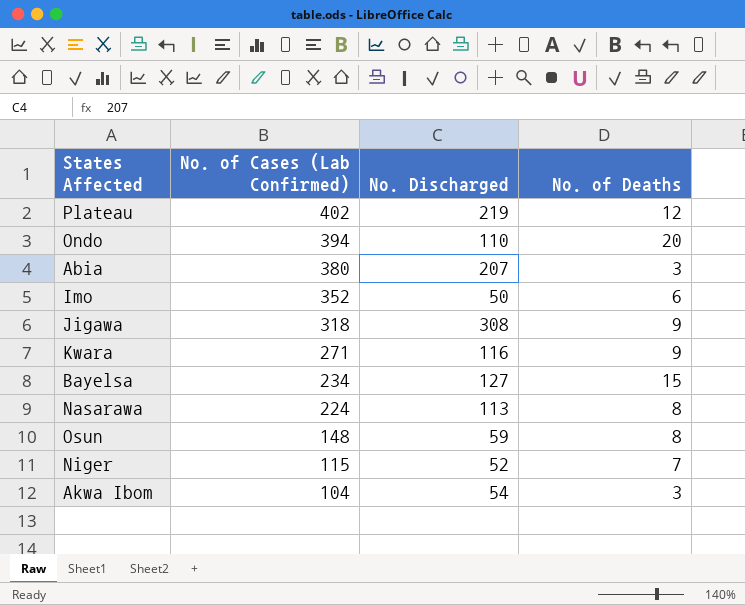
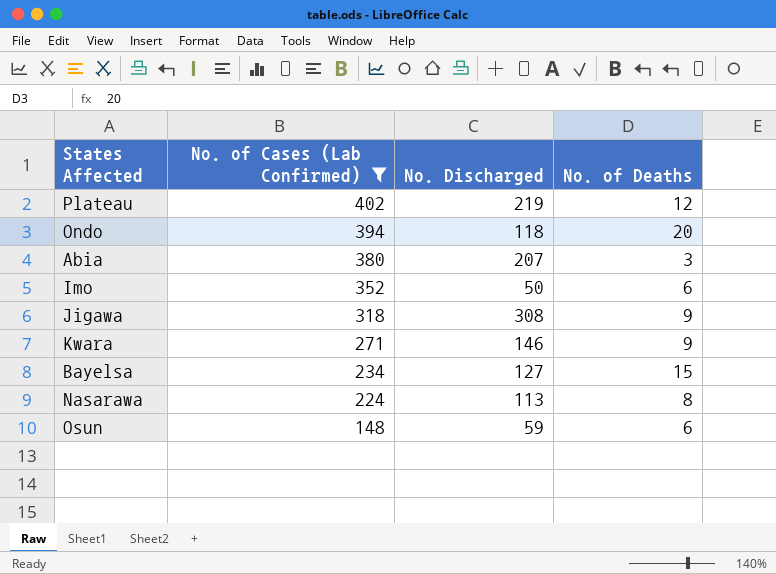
filter: none -> No. of Cases (Lab Confirmed) >= 148
Ondo | No. Discharged: 110 -> 118
Kwara | No. Discharged: 116 -> 146
Osun | No. of Deaths: 8 -> 6

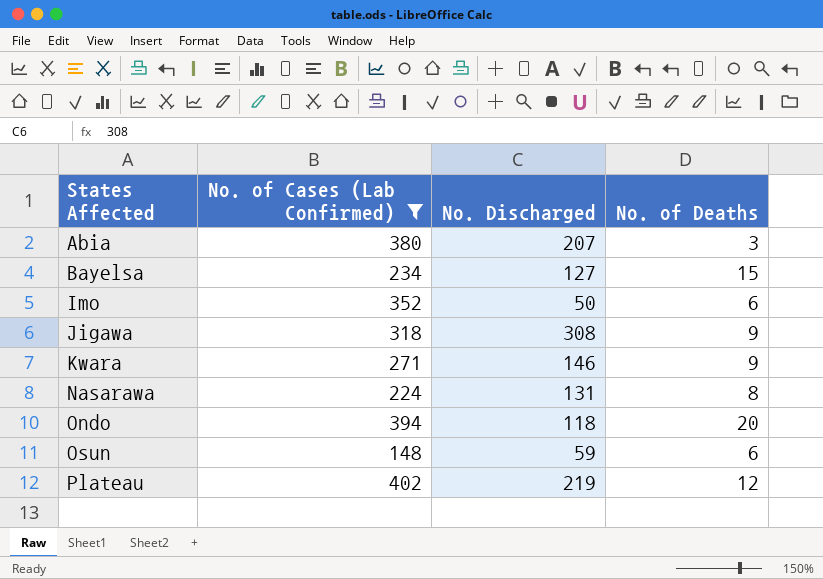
row order: No. of Cases (Lab Confirmed) descending -> States Affected ascending
Nasarawa | No. Discharged: 113 -> 131

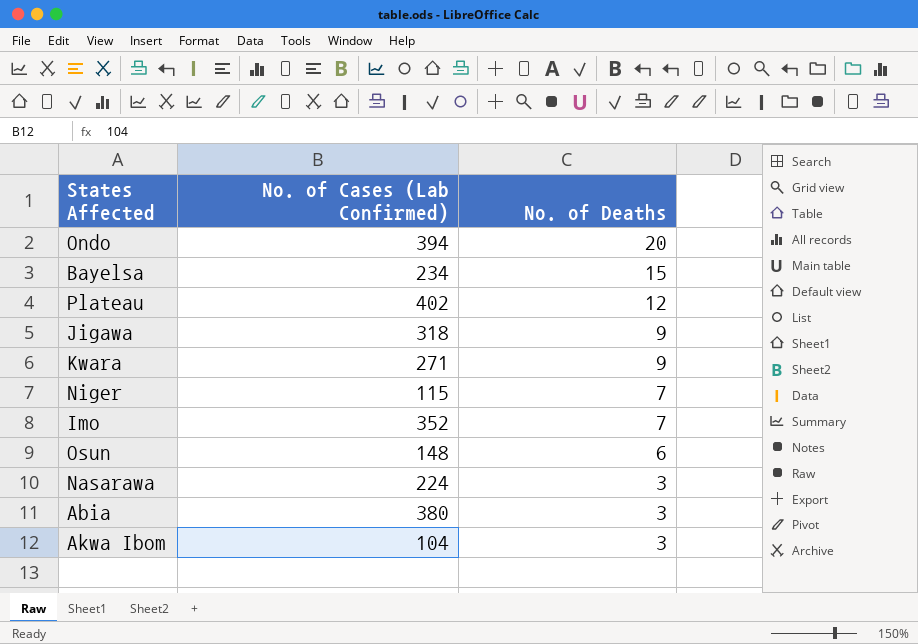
filter: No. of Cases (Lab Confirmed) >= 148 -> none
row order: States Affected ascending -> No. of Deaths descending
column No. Discharged | position: 3 -> none
Imo | No. of Deaths: 6 -> 7
Nasarawa | No. of Deaths: 8 -> 3

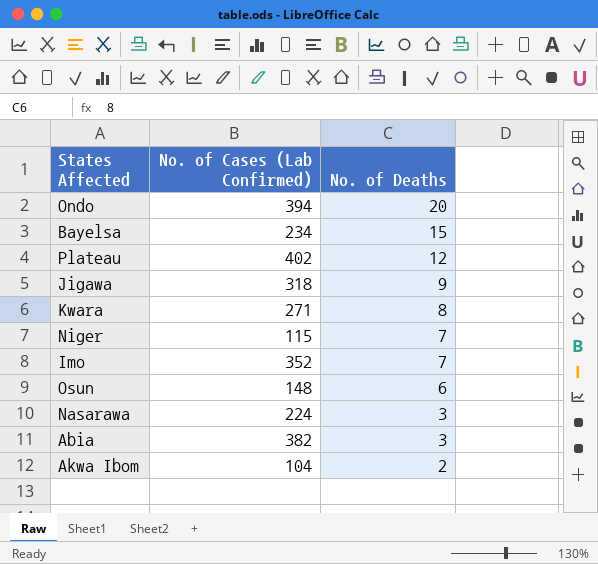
Kwara | No. of Deaths: 9 -> 8
Abia | No. of Cases (Lab Confirmed): 380 -> 382
Akwa Ibom | No. of Deaths: 3 -> 2

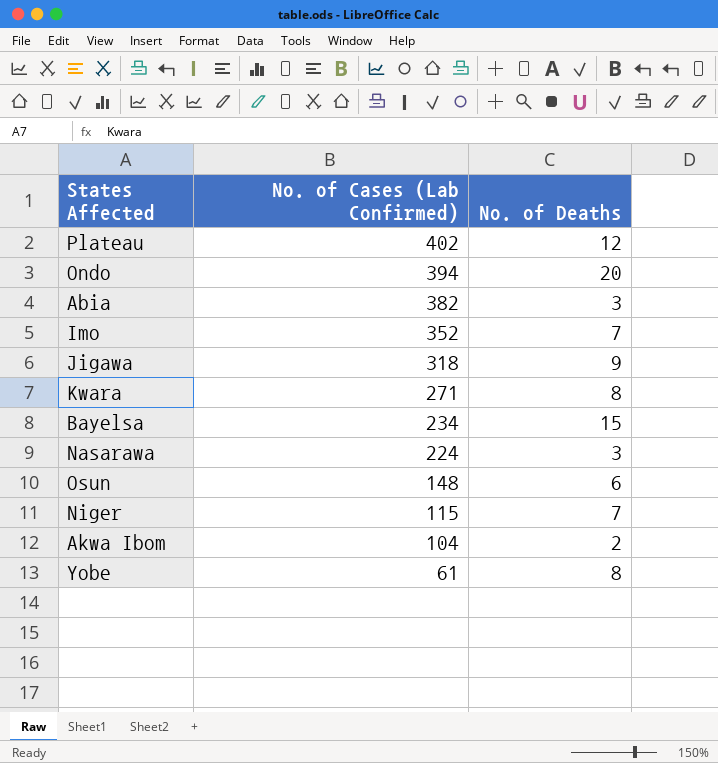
row order: No. of Deaths descending -> No. of Cases (Lab Confirmed) descending
row Yobe: none -> 61 | 8

